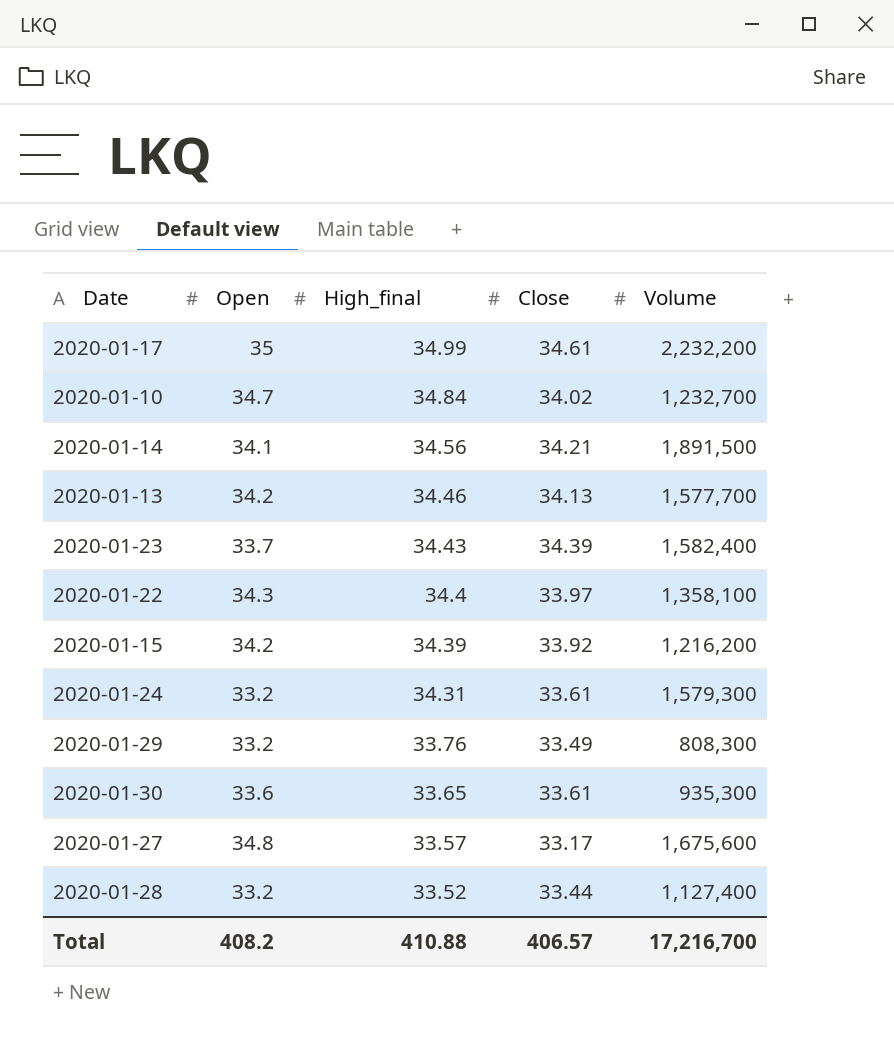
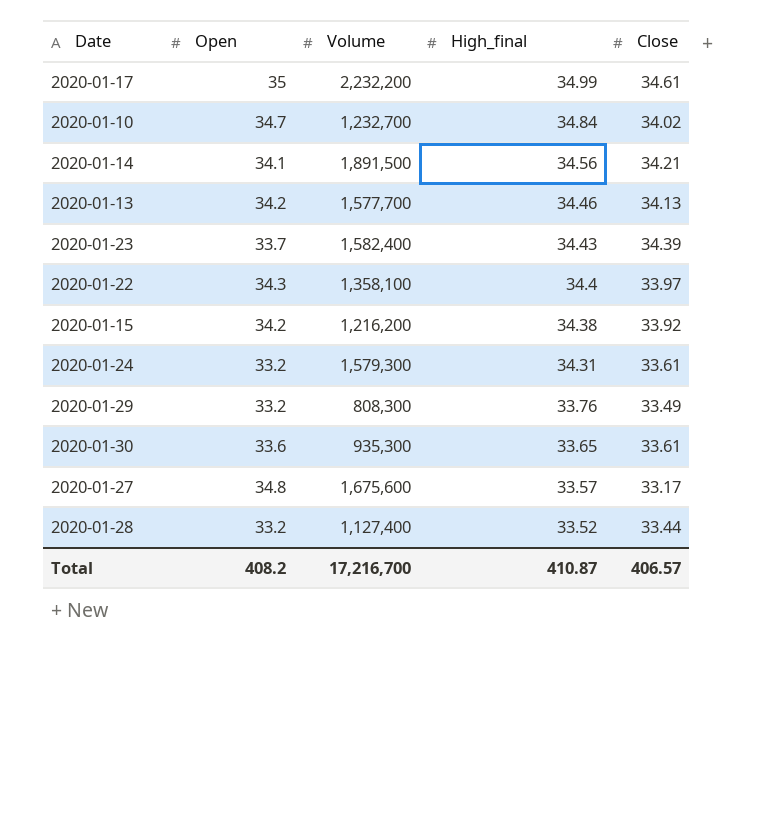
column Volume | position: 5 -> 3
2020-01-15 | High_final: 34.39 -> 34.38
Total | High_final: 410.88 -> 410.87

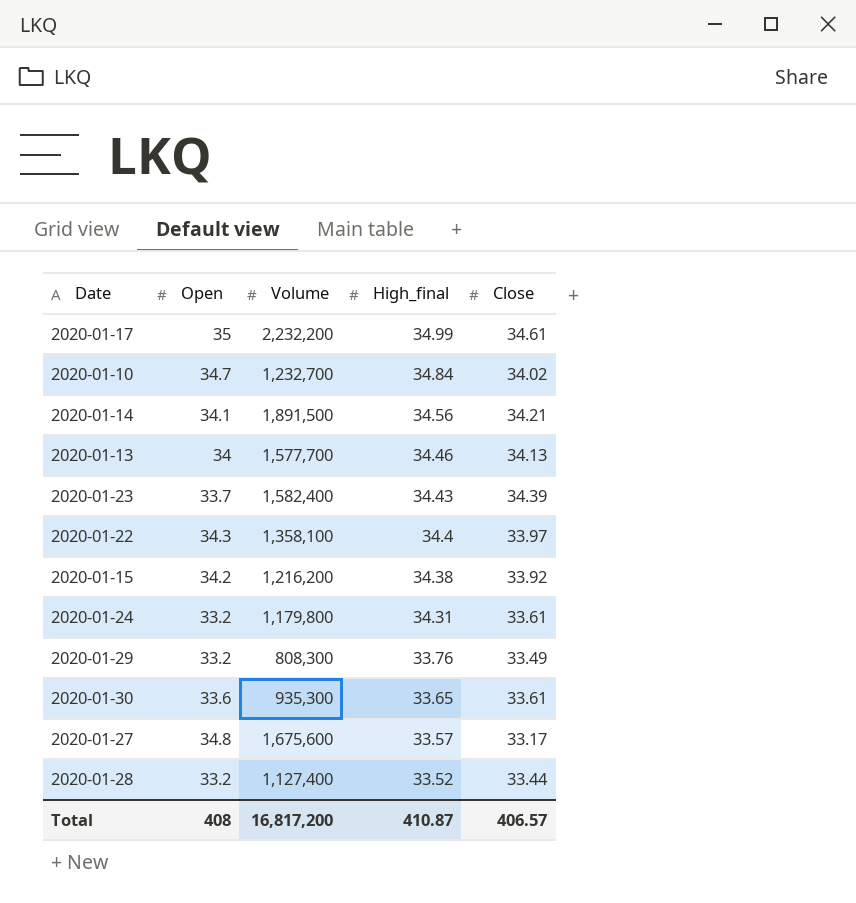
2020-01-13 | Open: 34.2 -> 34
2020-01-24 | Volume: 1,579,300 -> 1,179,800
Total | Open: 408.2 -> 408
Total | Volume: 17,216,700 -> 16,817,200

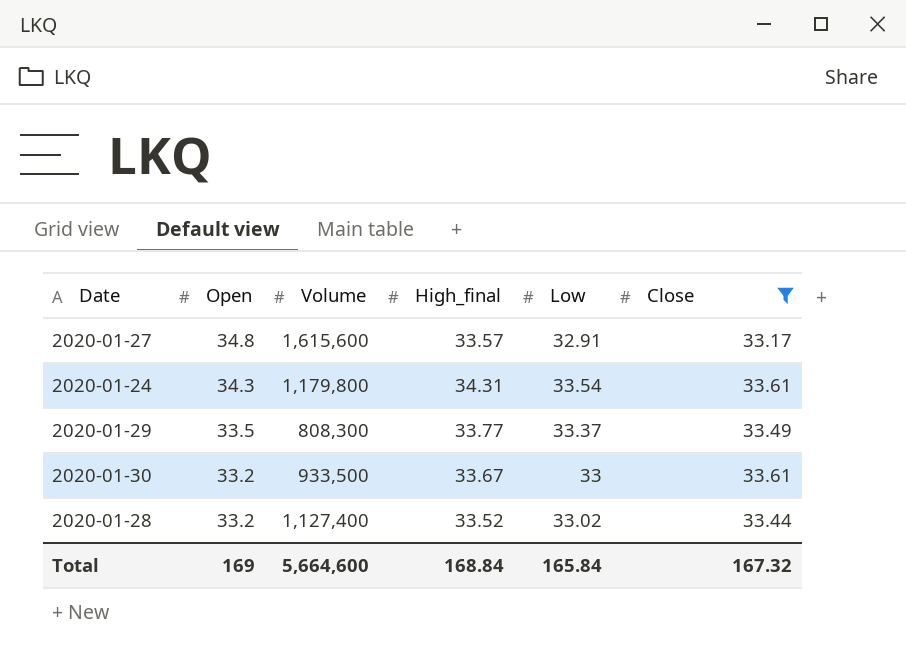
filter: none -> Close <= 33.61
row order: High_final descending -> Open descending
column Low | position: none -> 5
2020-01-27 | Volume: 1,675,600 -> 1,615,600
2020-01-24 | Open: 33.2 -> 34.3
2020-01-29 | Open: 33.2 -> 33.5
2020-01-29 | High_final: 33.76 -> 33.77
2020-01-30 | Open: 33.6 -> 33.2
2020-01-30 | Volume: 935,300 -> 933,500
2020-01-30 | High_final: 33.65 -> 33.67
Total | Open: 408 -> 169
Total | Volume: 16,817,200 -> 5,664,600
Total | High_final: 410.87 -> 168.84
Total | Close: 406.57 -> 167.32

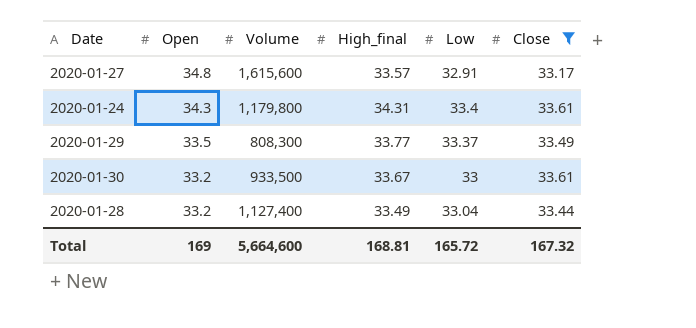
2020-01-24 | Low: 33.54 -> 33.4
2020-01-28 | High_final: 33.52 -> 33.49
2020-01-28 | Low: 33.02 -> 33.04
Total | High_final: 168.84 -> 168.81
Total | Low: 165.84 -> 165.72

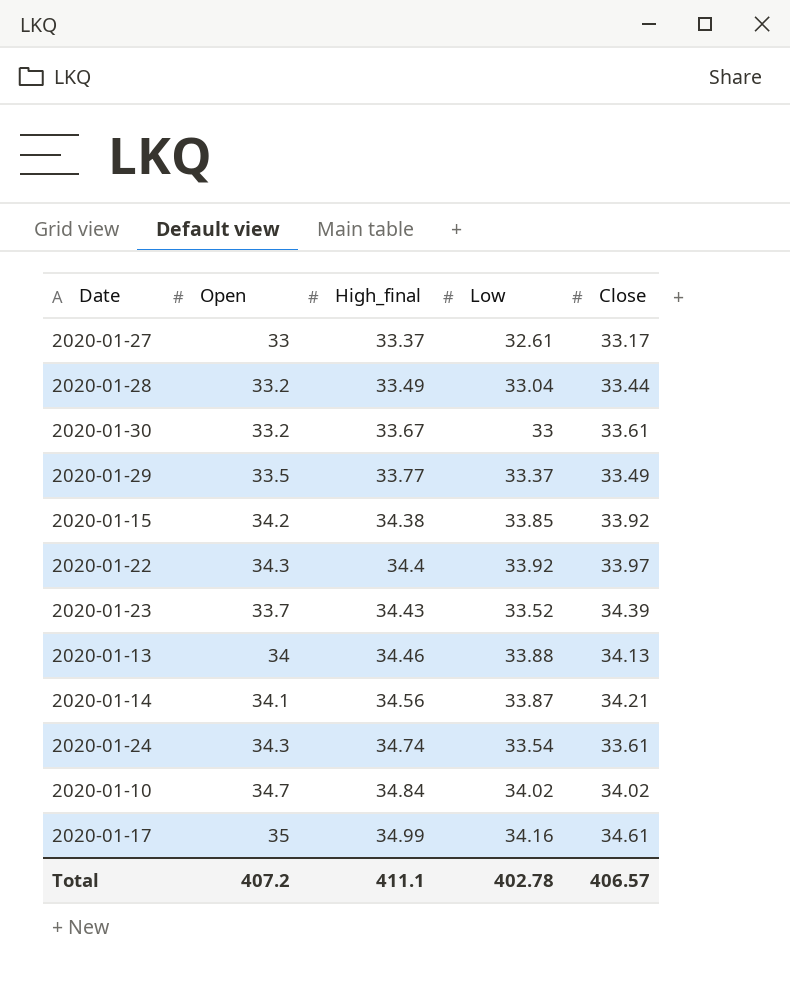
filter: Close <= 33.61 -> none
row order: Open descending -> High_final ascending
column Volume | position: 3 -> none
2020-01-27 | Open: 34.8 -> 33
2020-01-27 | High_final: 33.57 -> 33.37
2020-01-27 | Low: 32.91 -> 32.61
2020-01-24 | High_final: 34.31 -> 34.74
2020-01-24 | Low: 33.4 -> 33.54
Total | Open: 169 -> 407.2
Total | High_final: 168.81 -> 411.1
Total | Low: 165.72 -> 402.78
Total | Close: 167.32 -> 406.57

